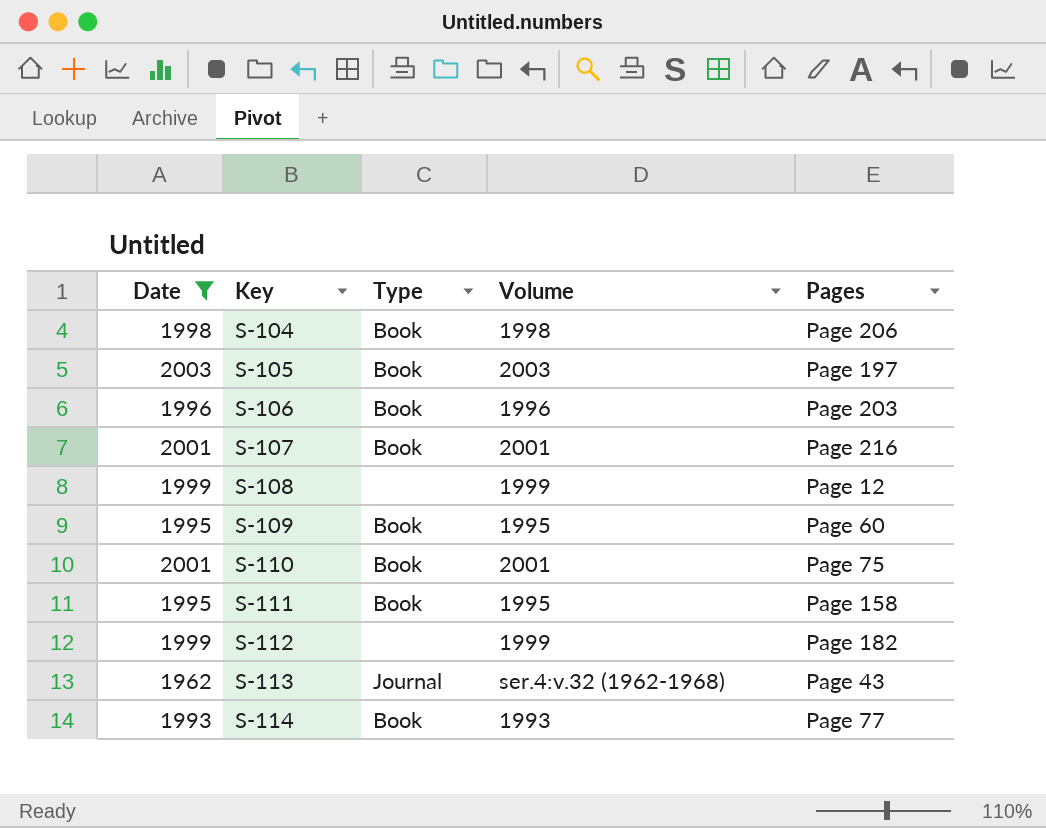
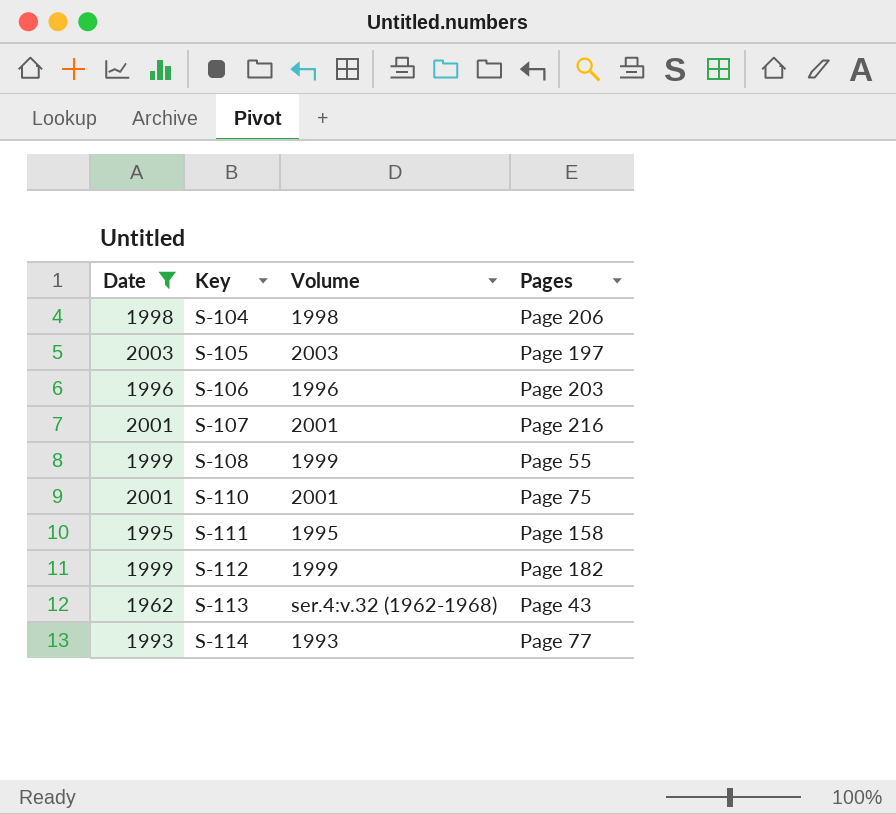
column Type | position: 3 -> none
row S-109: 1995 | Book | 1995 | Page 60 -> none
S-108 | Pages: Page 12 -> Page 55

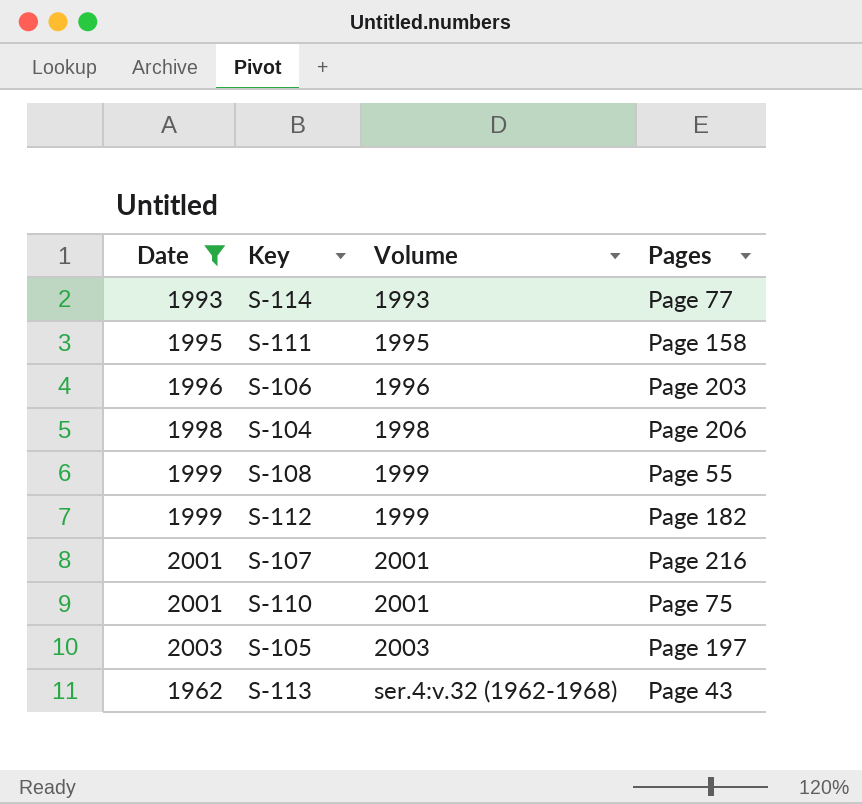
row order: Key ascending -> Volume ascending

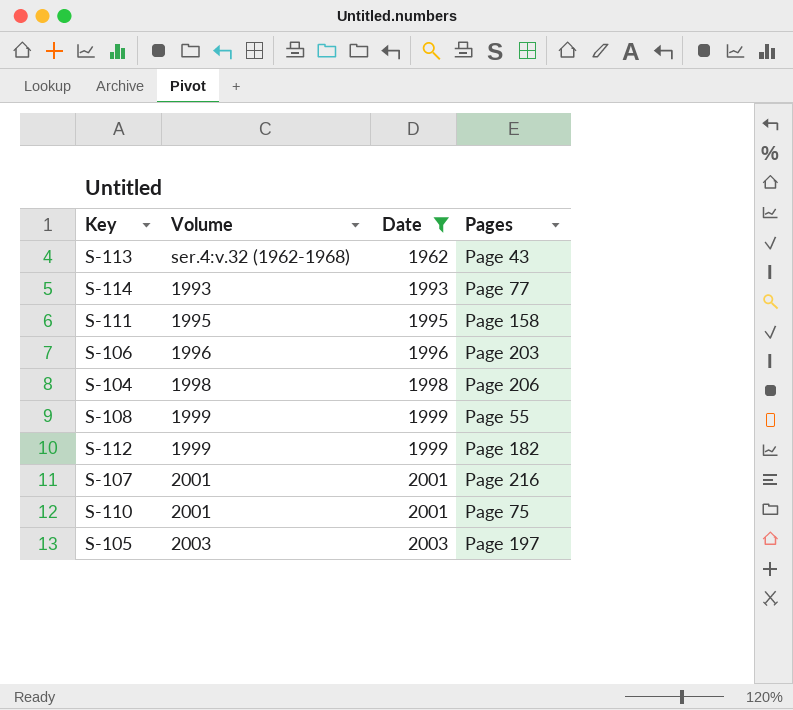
row order: Volume ascending -> Date ascending
column Date | position: 1 -> 3

